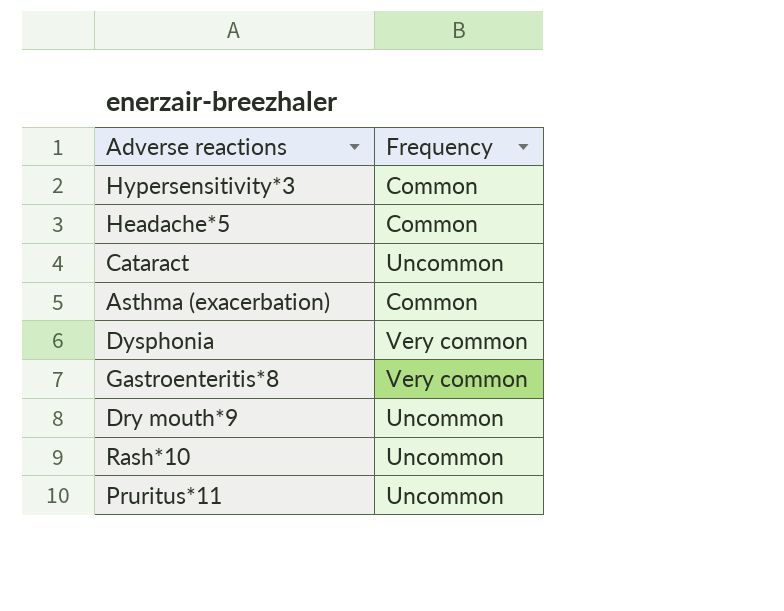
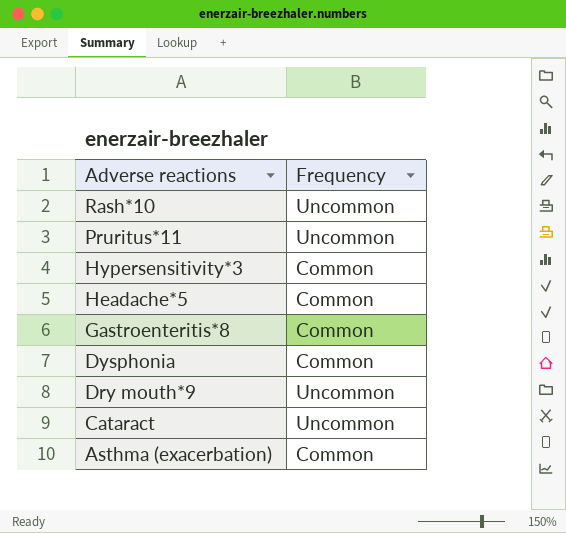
row order: none -> Adverse reactions descending
Gastroenteritis*8 | Frequency: Very common -> Common
Dysphonia | Frequency: Very common -> Common

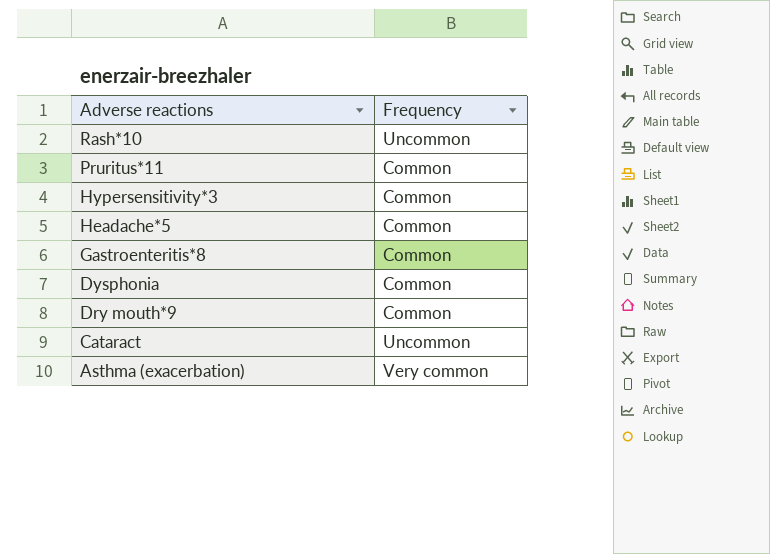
Pruritus*11 | Frequency: Uncommon -> Common
Dry mouth*9 | Frequency: Uncommon -> Common
Asthma (exacerbation) | Frequency: Common -> Very common

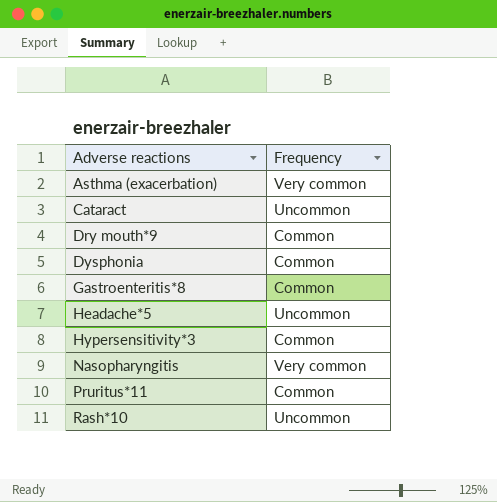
row order: Adverse reactions descending -> Adverse reactions ascending
Headache*5 | Frequency: Common -> Uncommon
row Nasopharyngitis: none -> Very common

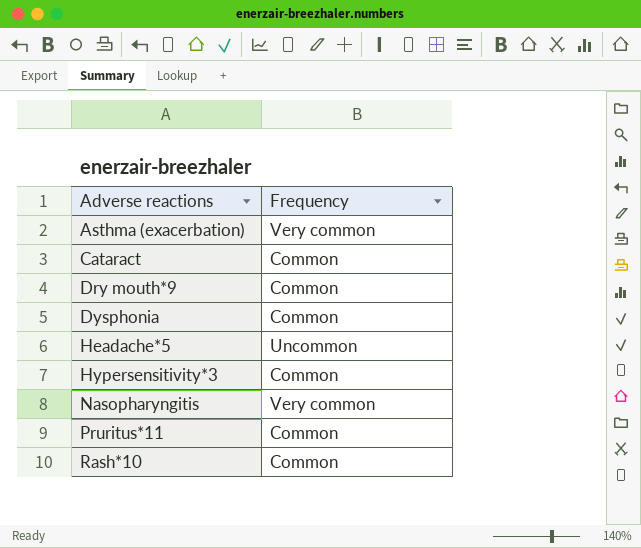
row Gastroenteritis*8: Common -> none
Cataract | Frequency: Uncommon -> Common
Rash*10 | Frequency: Uncommon -> Common

